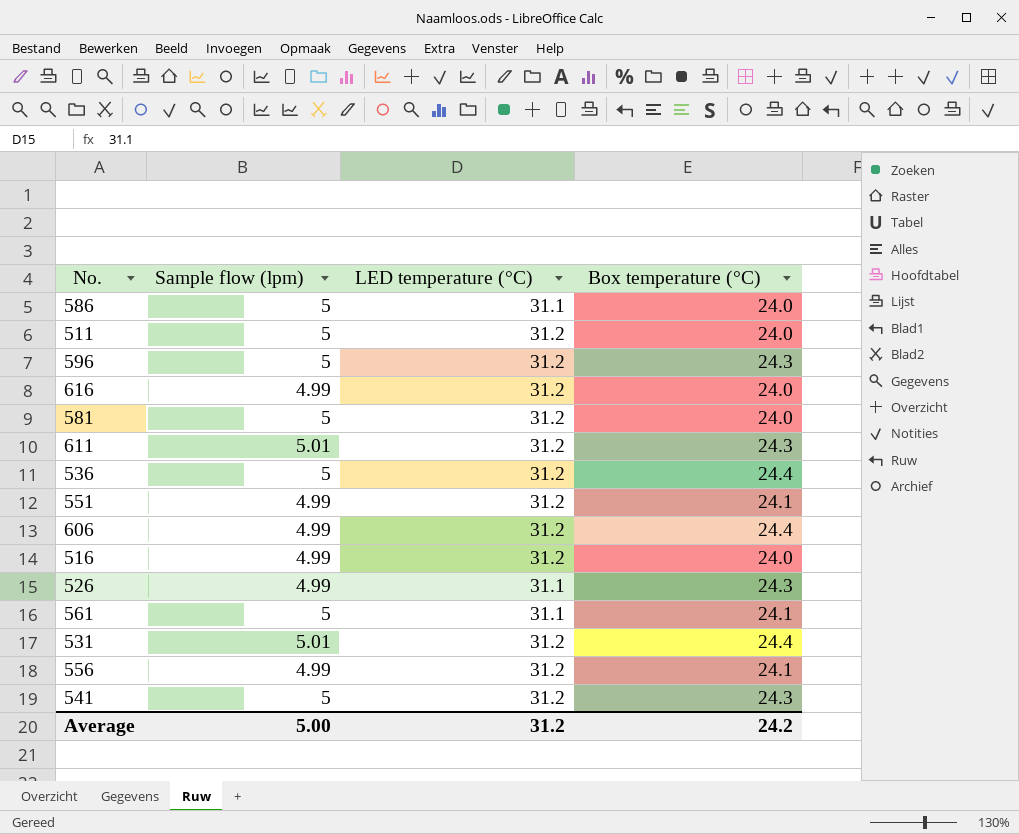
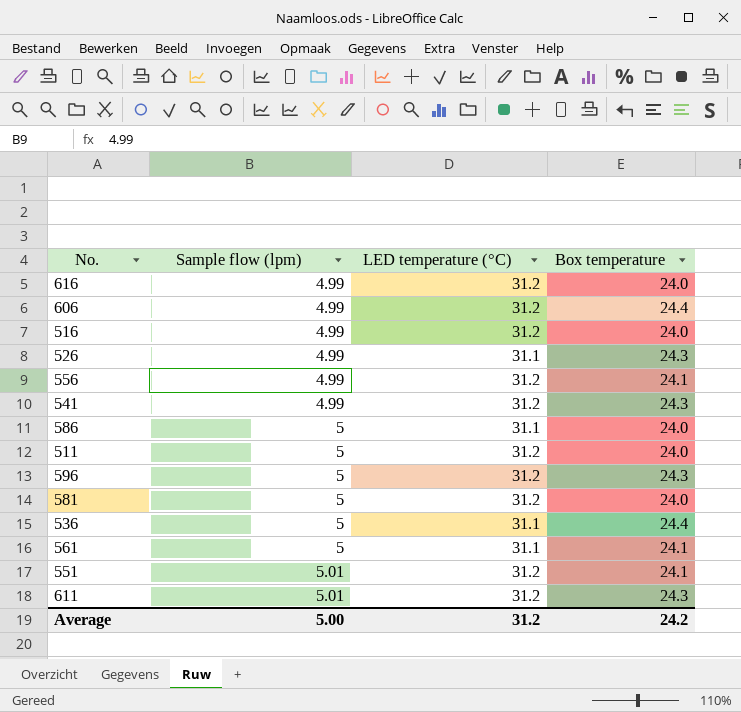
row order: none -> Sample flow (lpm) ascending
column name: Box temperature (°C) -> Box temperature
row 531: 5.01 | 31.2 | 24.4 -> none
541 | Sample flow (lpm): 5 -> 4.99
536 | LED temperature (°C): 31.2 -> 31.1
551 | Sample flow (lpm): 4.99 -> 5.01

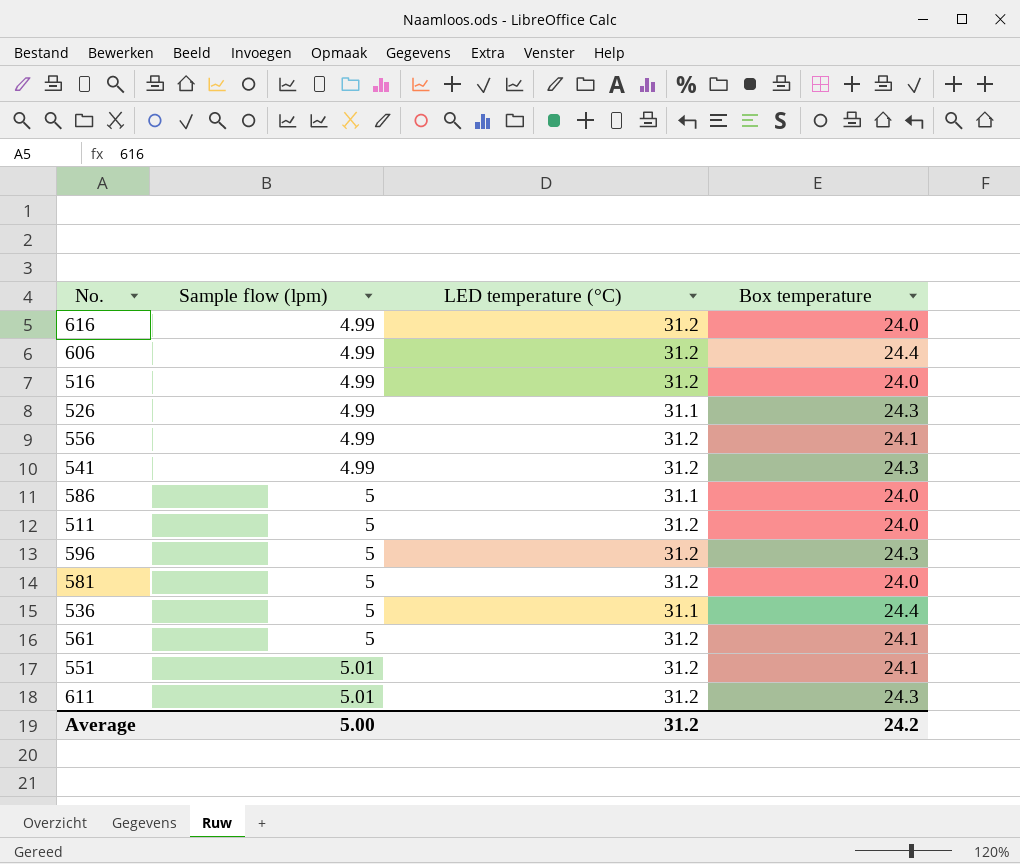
561 | LED temperature (°C): 31.1 -> 31.2

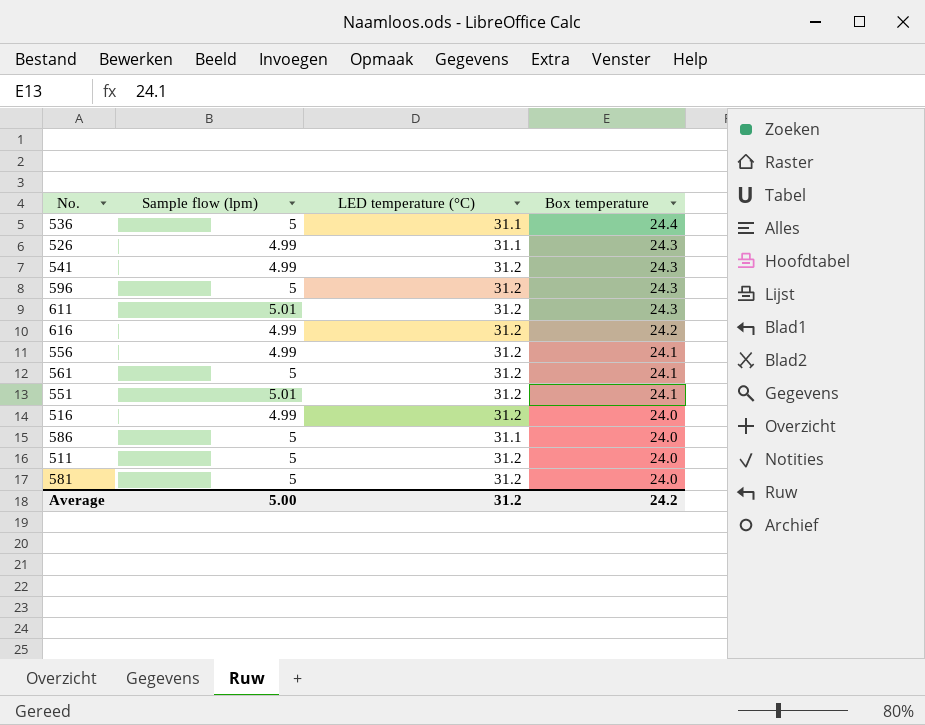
row order: Sample flow (lpm) ascending -> Box temperature descending
row 606: 4.99 | 31.2 | 24.4 -> none
616 | Box temperature: 24.0 -> 24.2

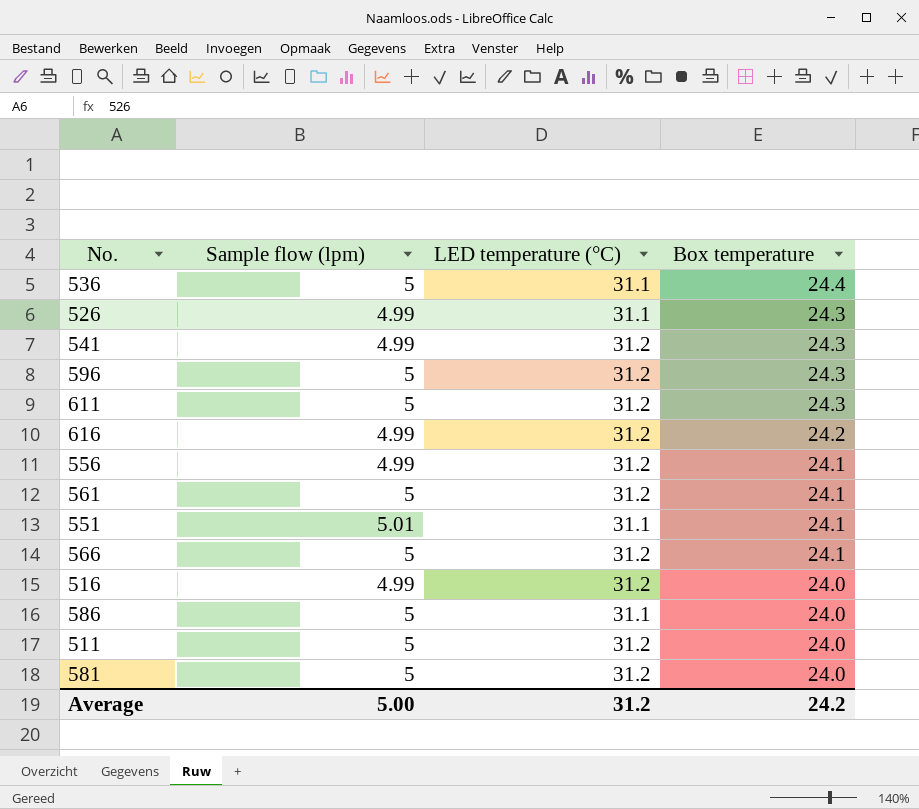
611 | Sample flow (lpm): 5.01 -> 5
551 | LED temperature (°C): 31.2 -> 31.1
row 566: none -> 5 | 31.2 | 24.1

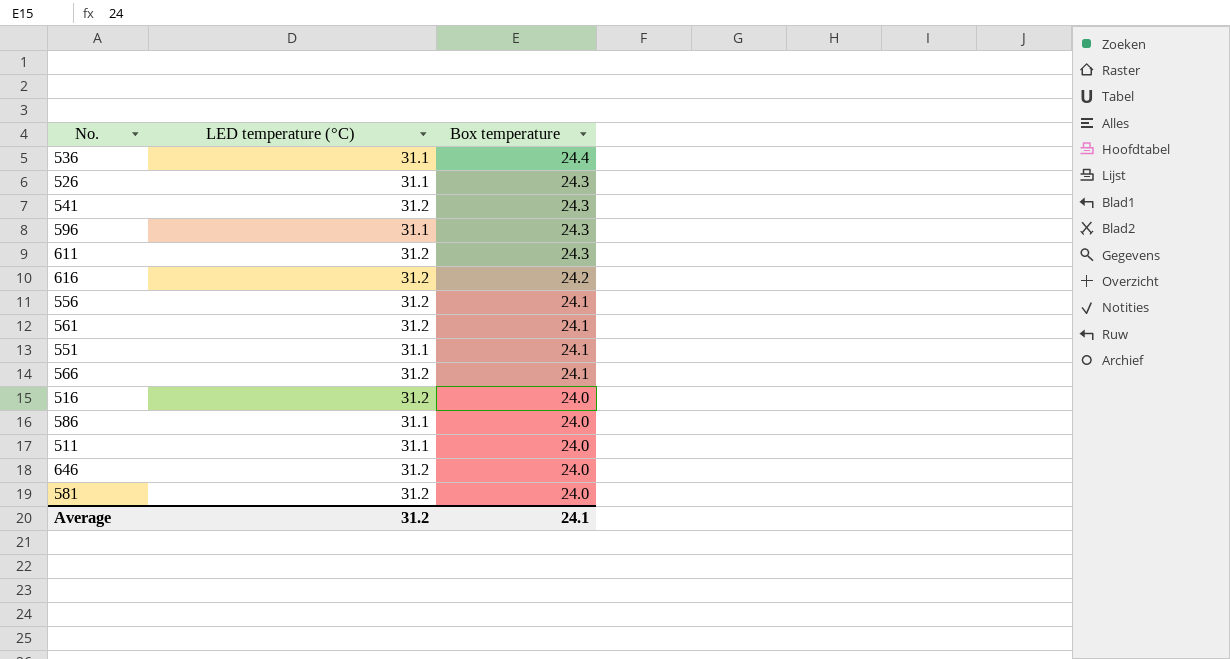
column Sample flow (lpm) | position: 2 -> none
596 | LED temperature (°C): 31.2 -> 31.1
511 | LED temperature (°C): 31.2 -> 31.1
row 646: none -> 31.2 | 24.0
Average | Box temperature: 24.2 -> 24.1

